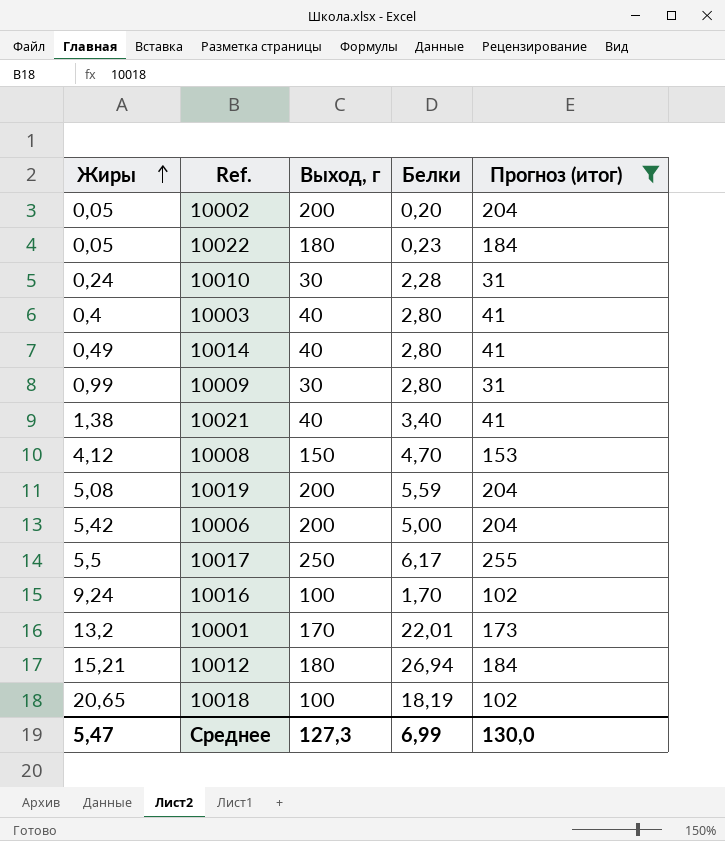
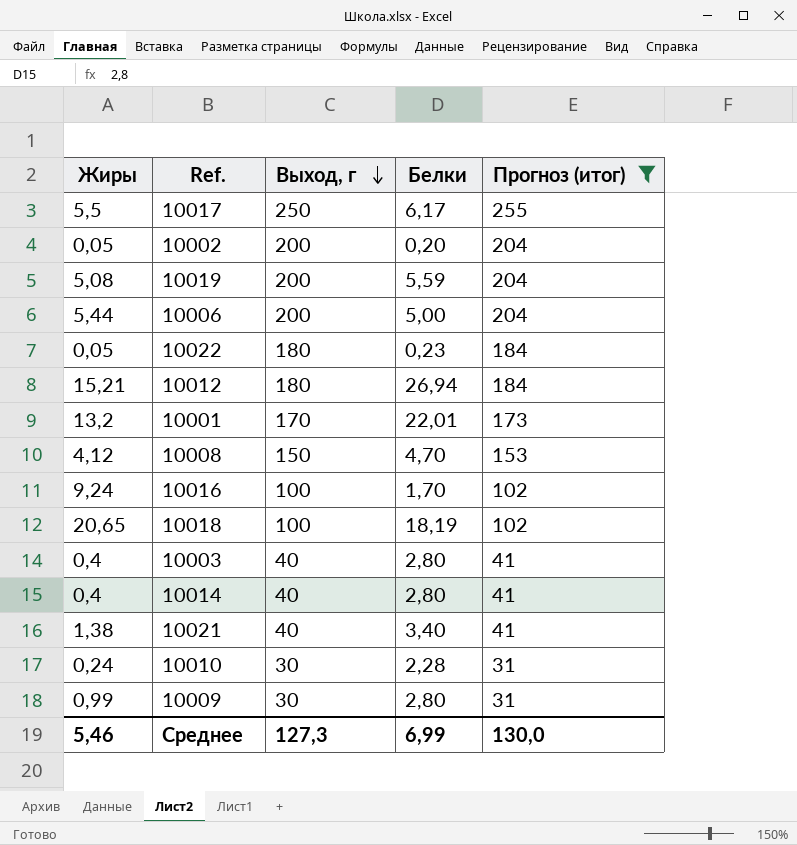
row order: Жиры ascending -> Выход, г descending
10006 | Жиры: 5,42 -> 5,44
10014 | Жиры: 0,49 -> 0,4
Среднее | Жиры: 5,47 -> 5,46

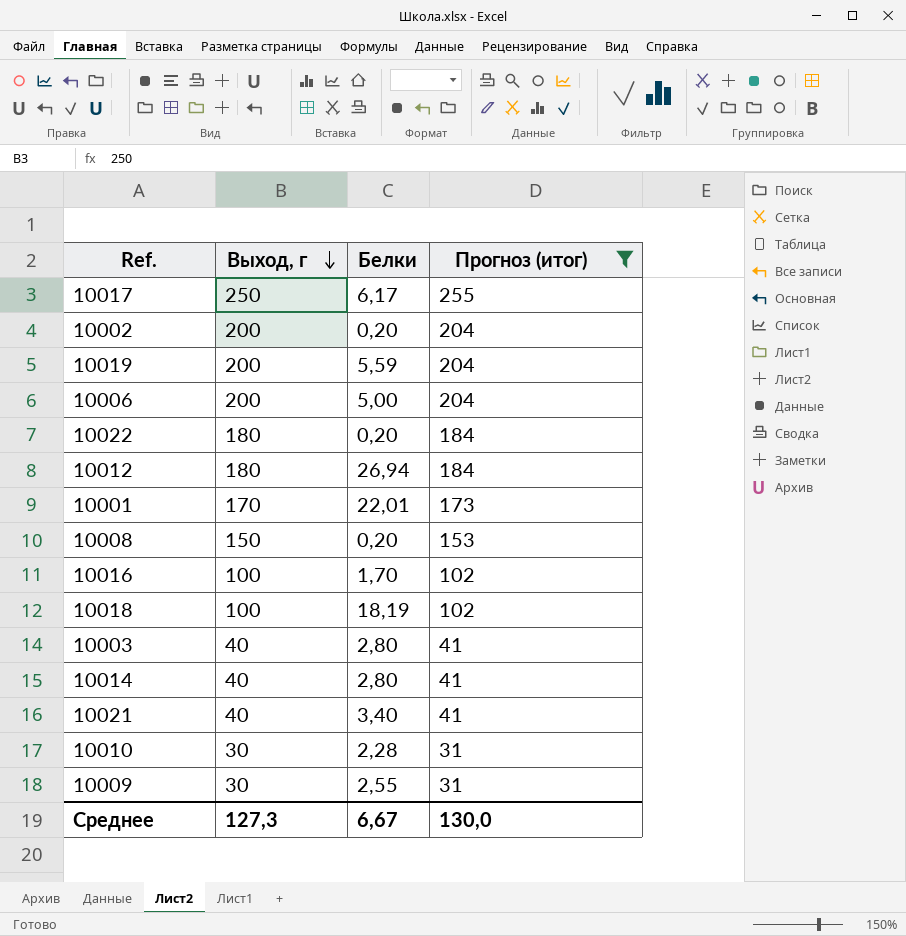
column Жиры | position: 1 -> none
10022 | Белки: 0,23 -> 0,20
10008 | Белки: 4,70 -> 0,20
10009 | Белки: 2,80 -> 2,55
Среднее | Белки: 6,99 -> 6,67

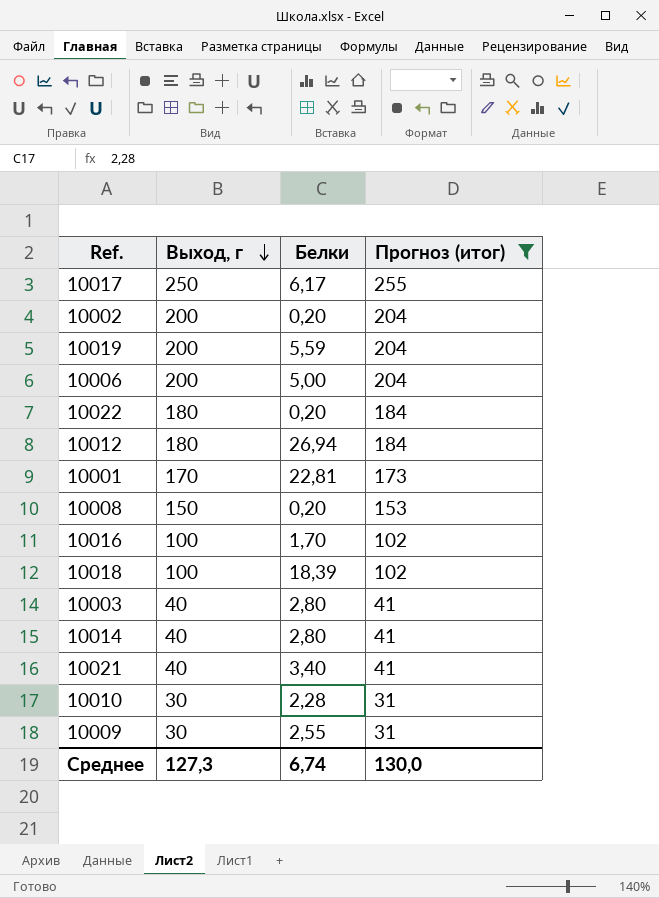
10001 | Белки: 22,01 -> 22,81
10018 | Белки: 18,19 -> 18,39
Среднее | Белки: 6,67 -> 6,74

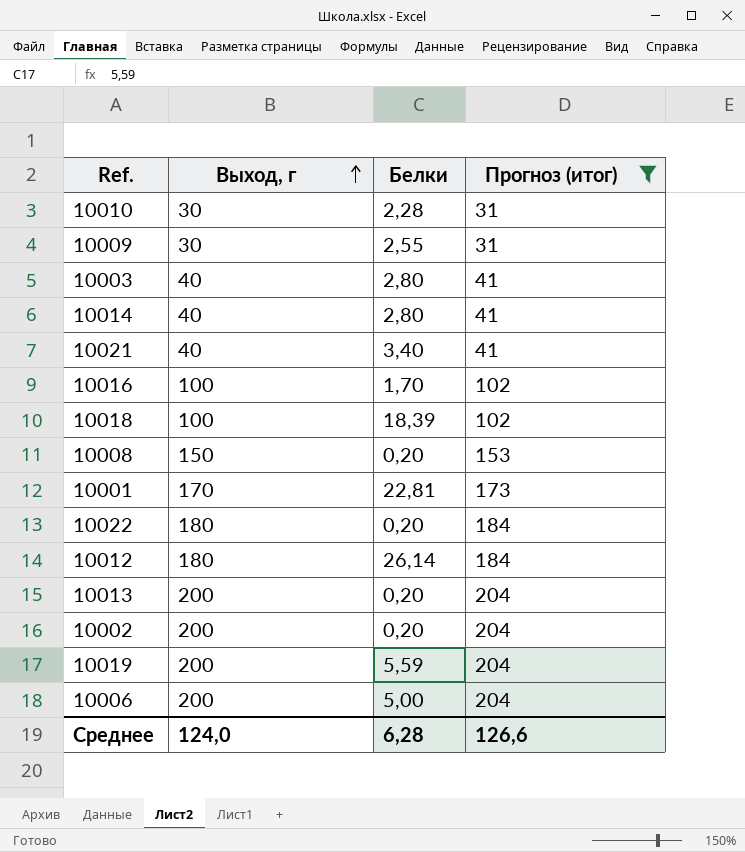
row order: Выход, г descending -> Выход, г ascending
row 10017: 250 | 6,17 | 255 -> none
10012 | Белки: 26,94 -> 26,14
row 10013: none -> 200 | 0,20 | 204
Среднее | Выход, г: 127,3 -> 124,0
Среднее | Белки: 6,74 -> 6,28
Среднее | Прогноз (итог): 130,0 -> 126,6

